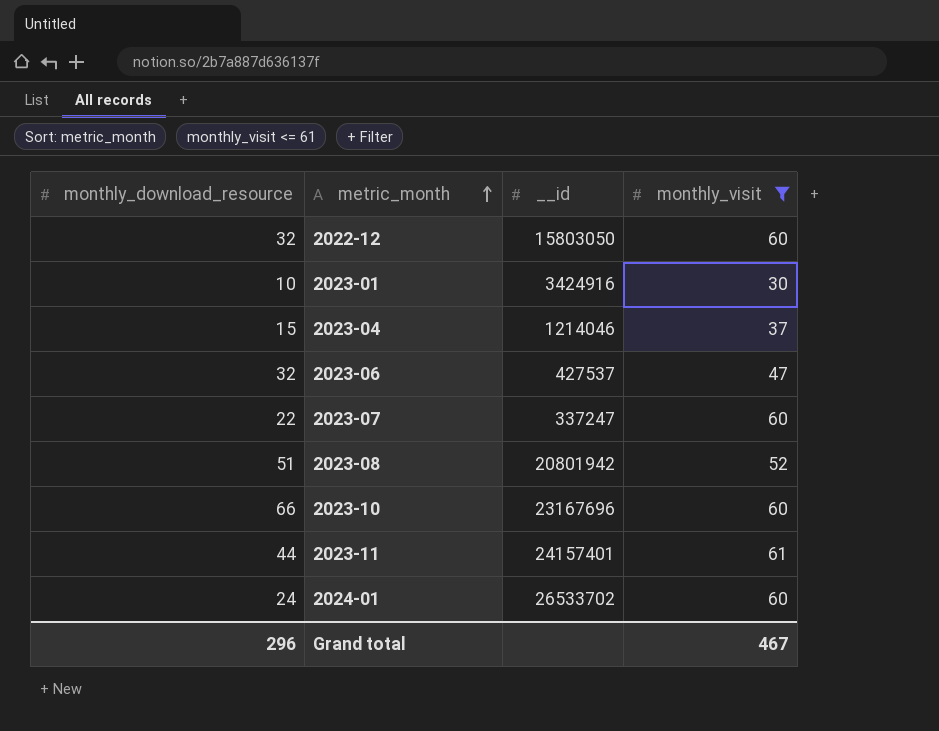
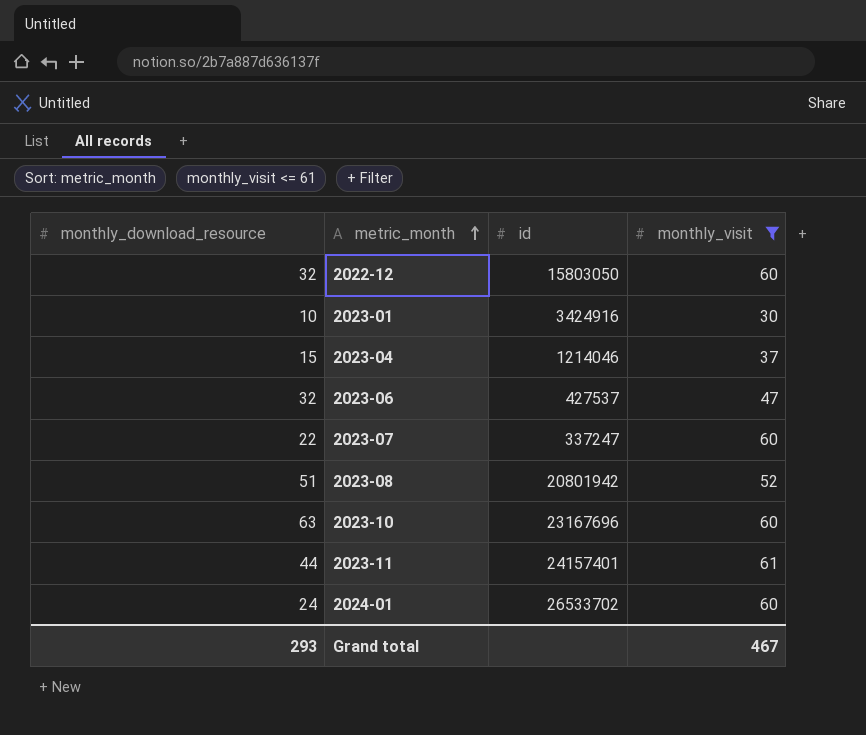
column name: __id -> id
2023-10 | monthly_download_resource: 66 -> 63
Grand total | monthly_download_resource: 296 -> 293

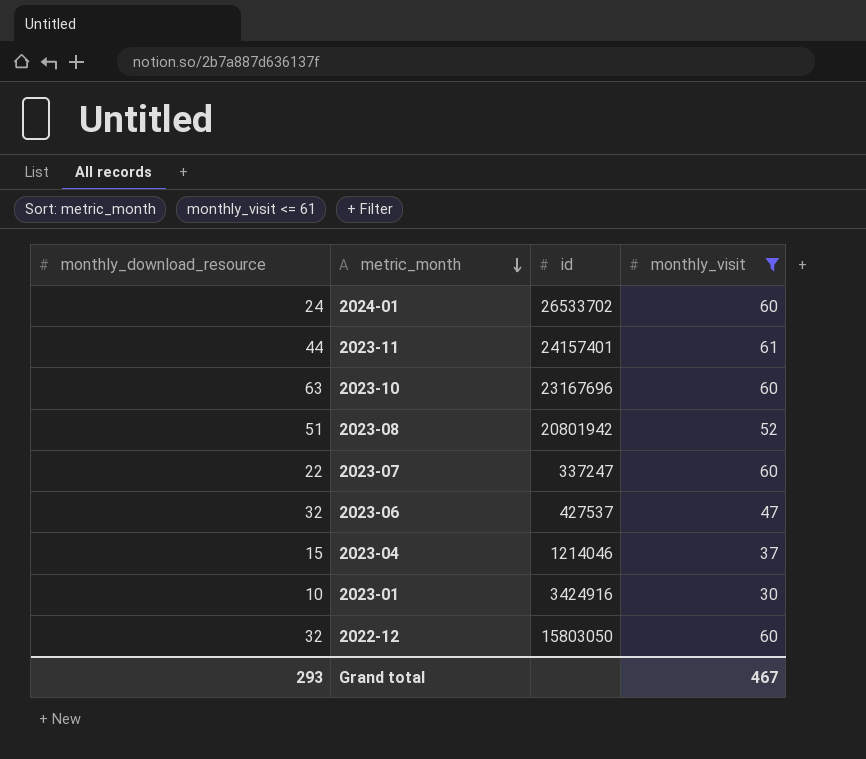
row order: metric_month ascending -> metric_month descending

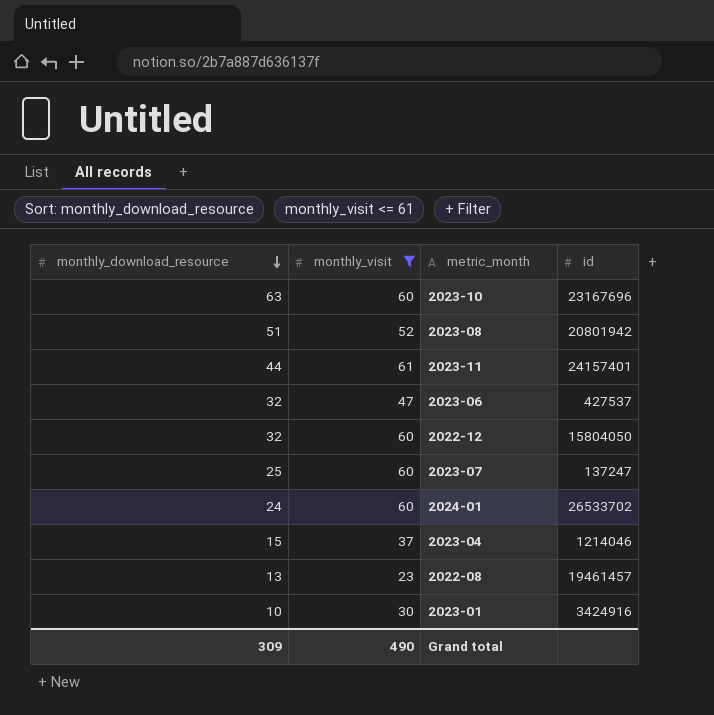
row order: metric_month descending -> monthly_download_resource descending
column monthly_visit | position: 4 -> 2
2022-12 | id: 15803050 -> 15804050
2023-07 | monthly_download_resource: 22 -> 25
2023-07 | id: 337247 -> 137247
row 2022-08: none -> 13 | 23 | 19461457
Grand total | monthly_download_resource: 293 -> 309
Grand total | monthly_visit: 467 -> 490

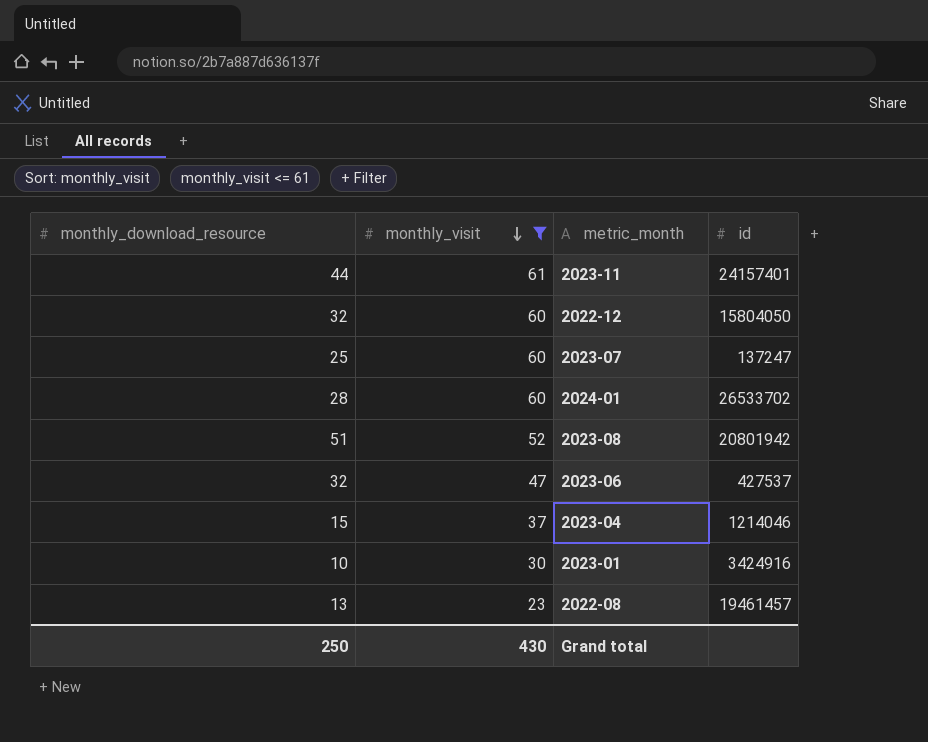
row order: monthly_download_resource descending -> monthly_visit descending
row 2023-10: 63 | 60 | 23167696 -> none
2024-01 | monthly_download_resource: 24 -> 28
Grand total | monthly_download_resource: 309 -> 250
Grand total | monthly_visit: 490 -> 430

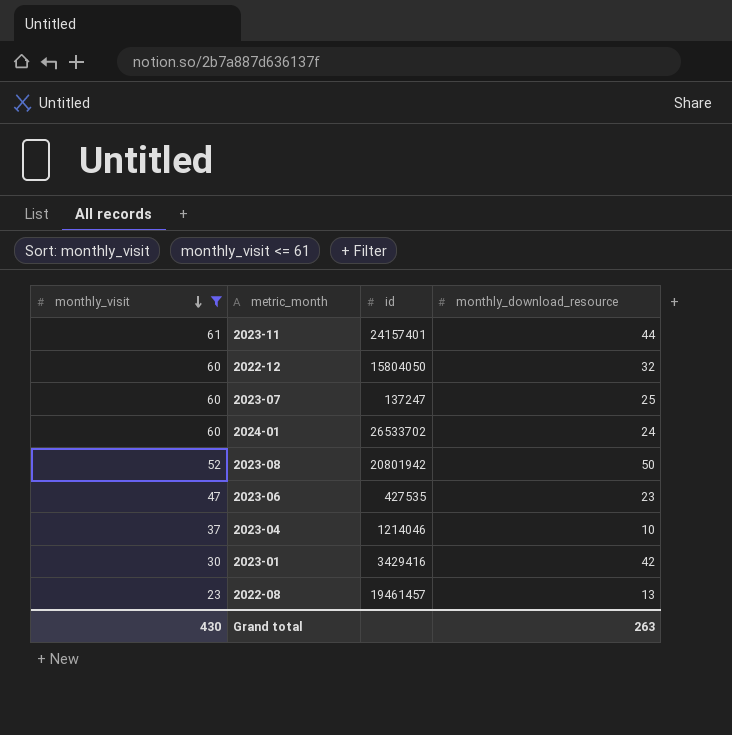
column monthly_download_resource | position: 1 -> 4
2024-01 | monthly_download_resource: 28 -> 24
2023-08 | monthly_download_resource: 51 -> 50
2023-06 | id: 427537 -> 427535
2023-06 | monthly_download_resource: 32 -> 23
2023-04 | monthly_download_resource: 15 -> 10
2023-01 | id: 3424916 -> 3429416
2023-01 | monthly_download_resource: 10 -> 42
Grand total | monthly_download_resource: 250 -> 263

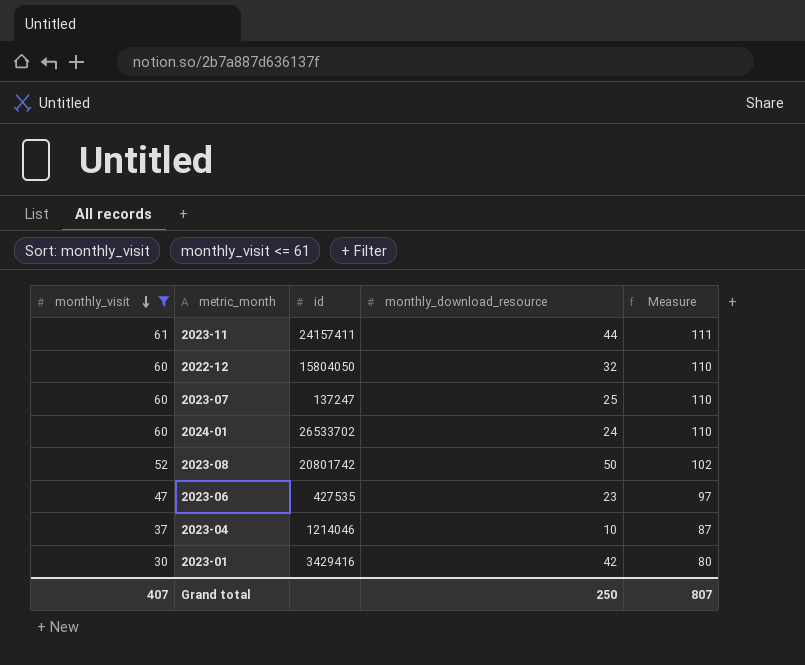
column Measure | formula: none -> [monthly_visit] + 50
row 2022-08: 23 | 19461457 | 13 -> none
2023-11 | id: 24157401 -> 24157411
2023-08 | id: 20801942 -> 20801742
Grand total | monthly_visit: 430 -> 407
Grand total | monthly_download_resource: 263 -> 250

